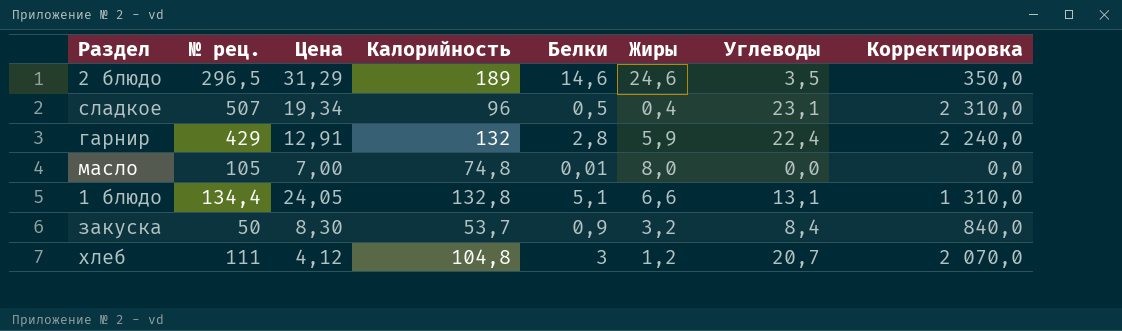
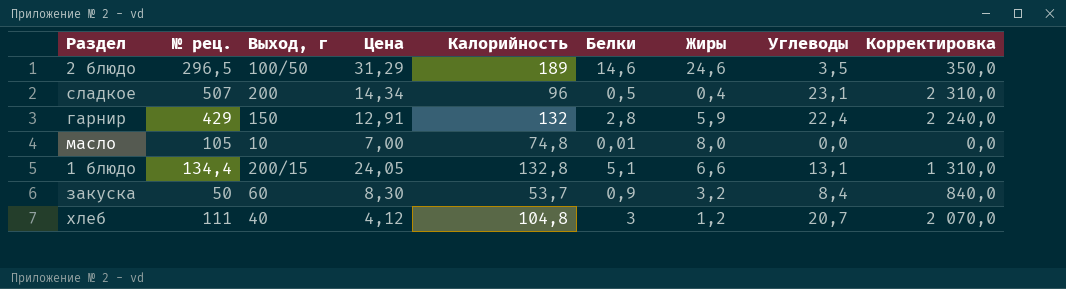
column Выход, г | position: none -> 3
сладкое | Цена: 19,34 -> 14,34

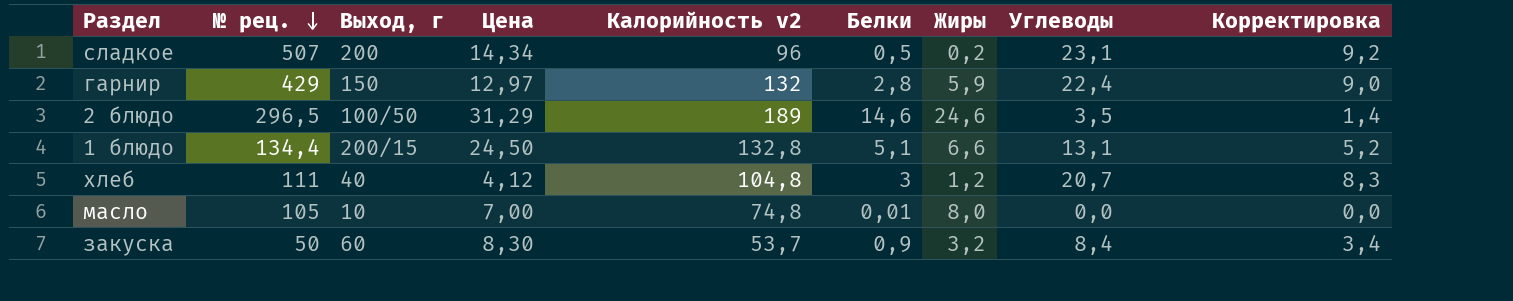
row order: none -> № рец. descending
column name: Калорийность -> Калорийность v2
column Корректировка | formula: [Углеводы] * 100 -> [Углеводы] * 0,4
сладкое | Жиры: 0,4 -> 0,2
гарнир | Цена: 12,91 -> 12,97
1 блюдо | Цена: 24,05 -> 24,50

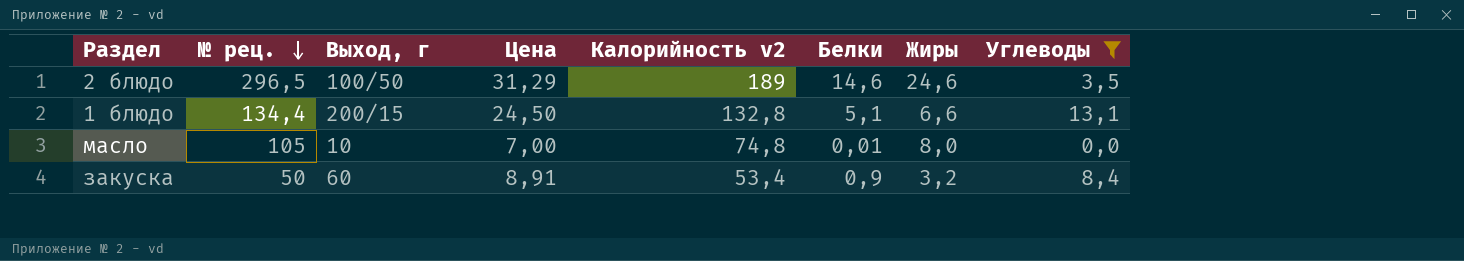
filter: none -> Углеводы <= 13,1
column Корректировка | formula: [Углеводы] * 0,4 -> none
закуска | Цена: 8,30 -> 8,91
закуска | Калорийность v2: 53,7 -> 53,4

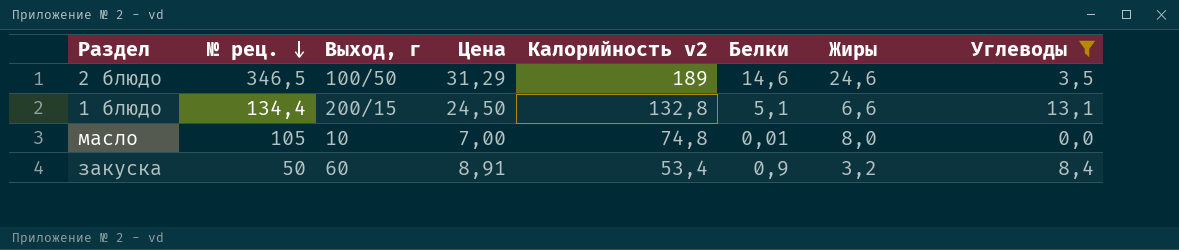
2 блюдо | № рец.: 296,5 -> 346,5

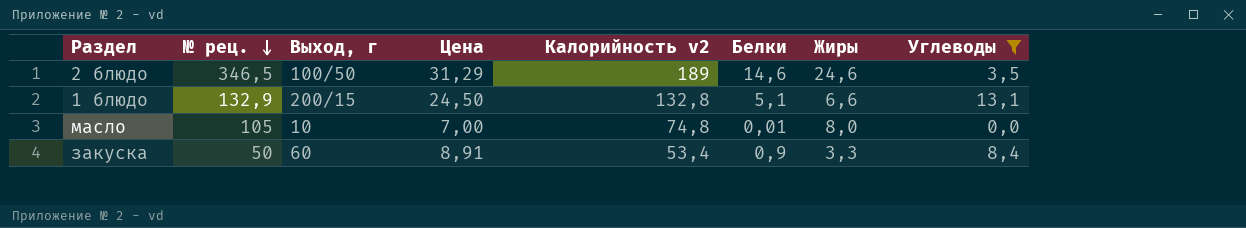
1 блюдо | № рец.: 134,4 -> 132,9
закуска | Жиры: 3,2 -> 3,3

